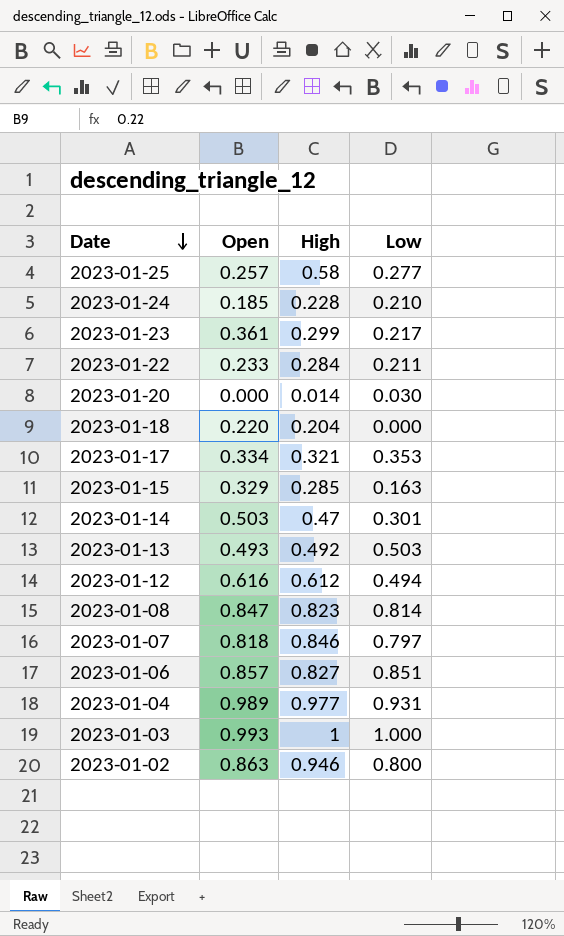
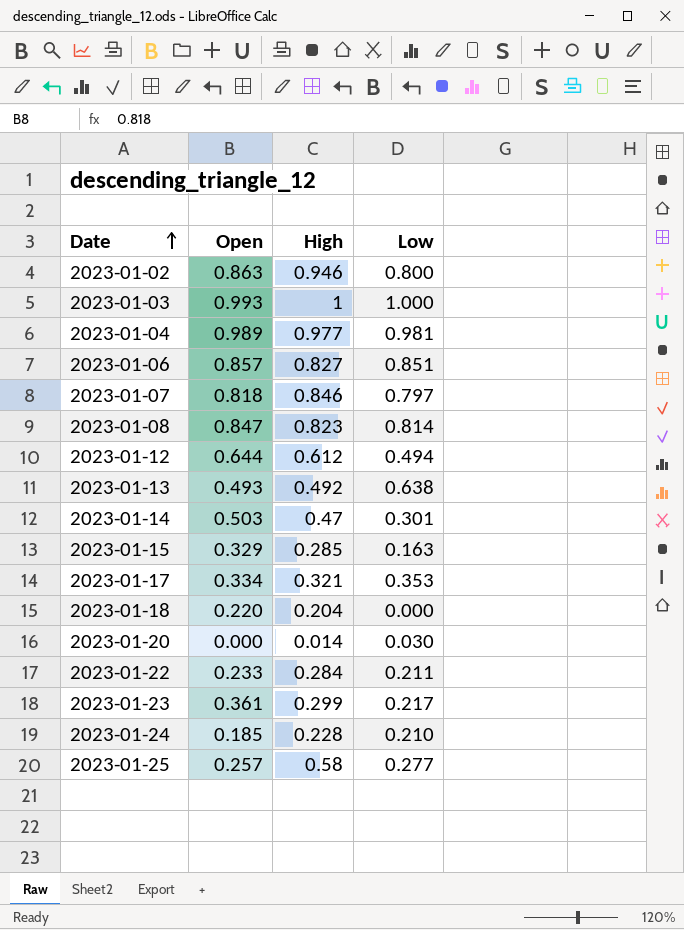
row order: Date descending -> Date ascending
2023-01-04 | Low: 0.931 -> 0.981
2023-01-12 | Open: 0.616 -> 0.644
2023-01-13 | Low: 0.503 -> 0.638

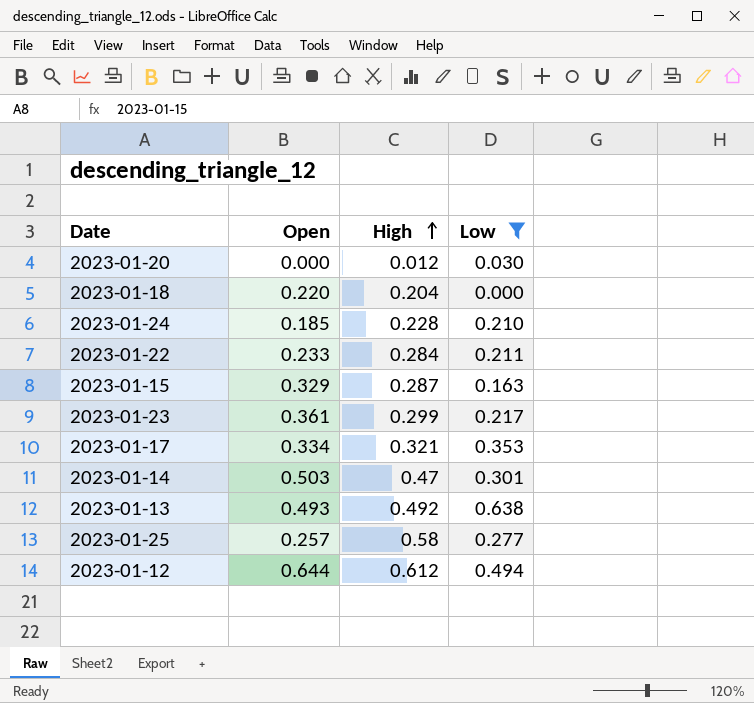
filter: none -> Low <= 0.638
row order: Date ascending -> High ascending
2023-01-20 | High: 0.014 -> 0.012
2023-01-15 | High: 0.285 -> 0.287

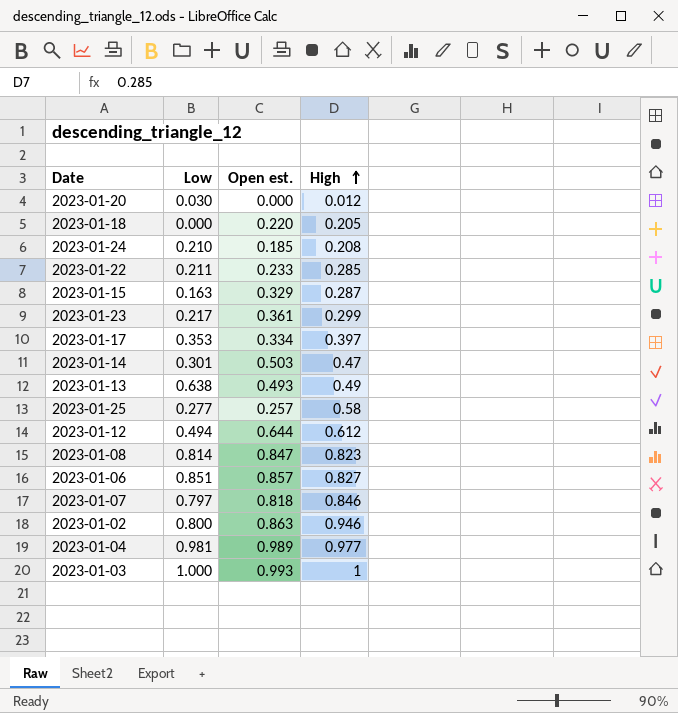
filter: Low <= 0.638 -> none
column Low | position: 4 -> 2
column name: Open -> Open est.
2023-01-18 | High: 0.204 -> 0.205
2023-01-24 | High: 0.228 -> 0.208
2023-01-22 | High: 0.284 -> 0.285
2023-01-17 | High: 0.321 -> 0.397
2023-01-13 | High: 0.492 -> 0.49

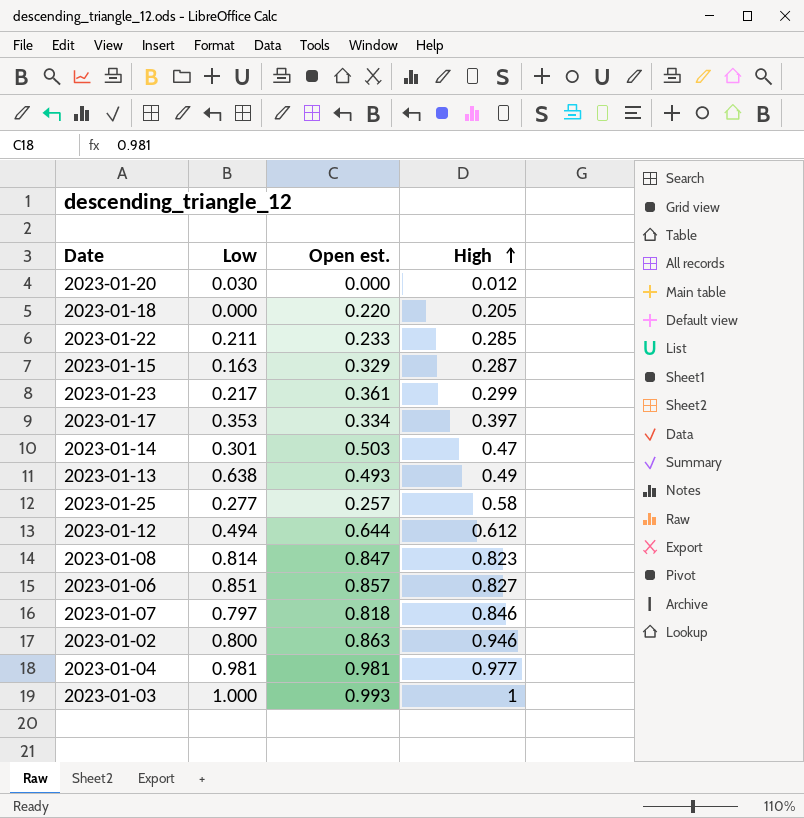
row 2023-01-24: 0.210 | 0.185 | 0.208 -> none
2023-01-04 | Open est.: 0.989 -> 0.981

